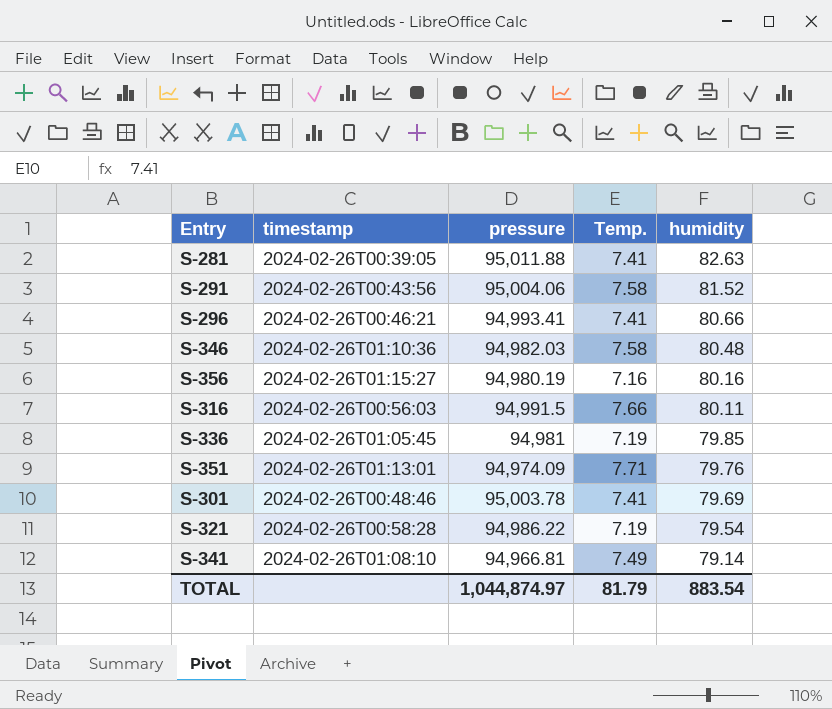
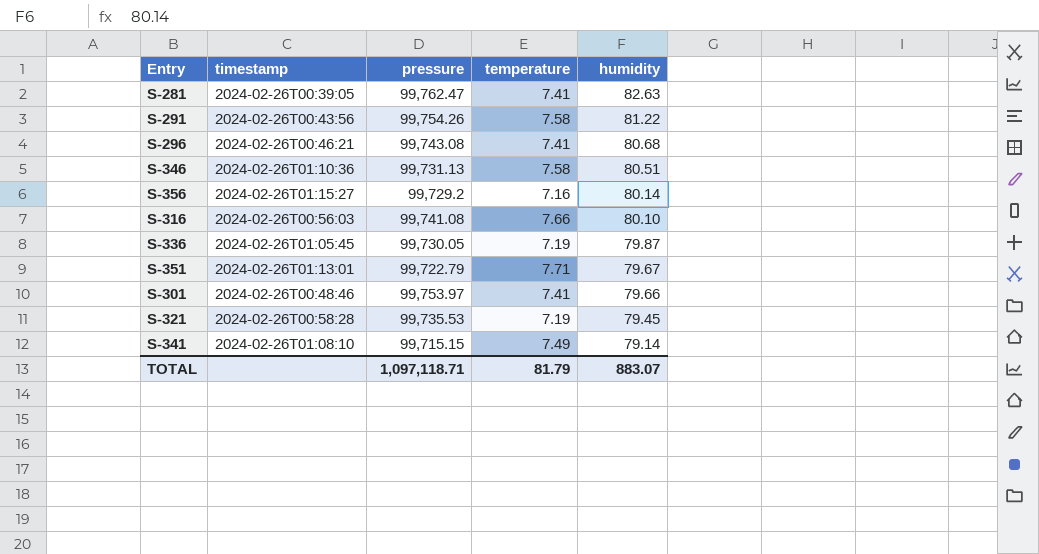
column name: Temp. -> temperature
S-281 | pressure: 95,011.88 -> 99,762.47
S-291 | pressure: 95,004.06 -> 99,754.26
S-291 | humidity: 81.52 -> 81.22
S-296 | pressure: 94,993.41 -> 99,743.08
S-296 | humidity: 80.66 -> 80.68
S-346 | pressure: 94,982.03 -> 99,731.13
S-346 | humidity: 80.48 -> 80.51
S-356 | pressure: 94,980.19 -> 99,729.2
S-356 | humidity: 80.16 -> 80.14
S-316 | pressure: 94,991.5 -> 99,741.08
S-316 | humidity: 80.11 -> 80.10
S-336 | pressure: 94,981 -> 99,730.05
S-336 | humidity: 79.85 -> 79.87
S-351 | pressure: 94,974.09 -> 99,722.79
S-351 | humidity: 79.76 -> 79.67
S-301 | pressure: 95,003.78 -> 99,753.97
S-301 | humidity: 79.69 -> 79.66
S-321 | pressure: 94,986.22 -> 99,735.53
S-321 | humidity: 79.54 -> 79.45
S-341 | pressure: 94,966.81 -> 99,715.15
TOTAL | pressure: 1,044,874.97 -> 1,097,118.71
TOTAL | humidity: 883.54 -> 883.07

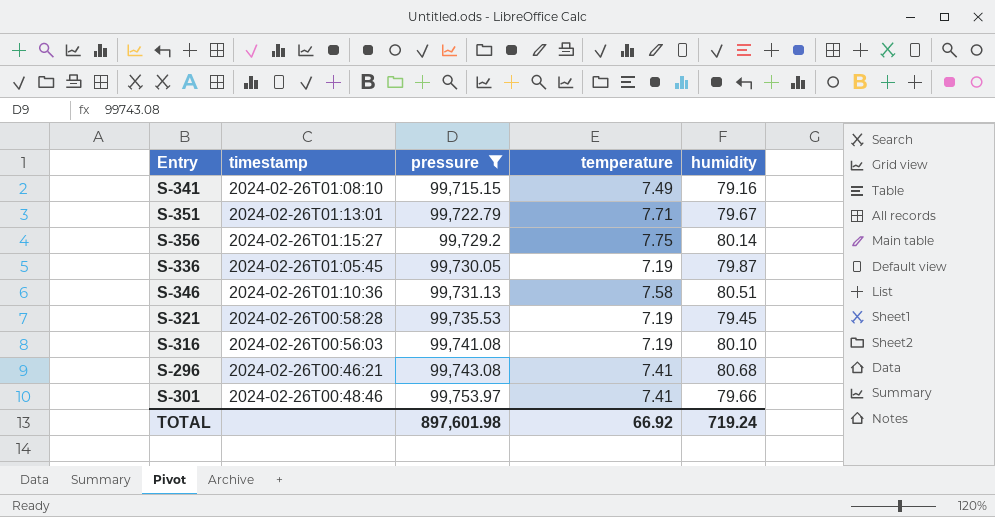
filter: none -> pressure <= 99,753.97
row order: humidity descending -> pressure ascending
S-341 | humidity: 79.14 -> 79.16
S-356 | temperature: 7.16 -> 7.75
S-316 | temperature: 7.66 -> 7.19
TOTAL | pressure: 1,097,118.71 -> 897,601.98
TOTAL | temperature: 81.79 -> 66.92
TOTAL | humidity: 883.07 -> 719.24

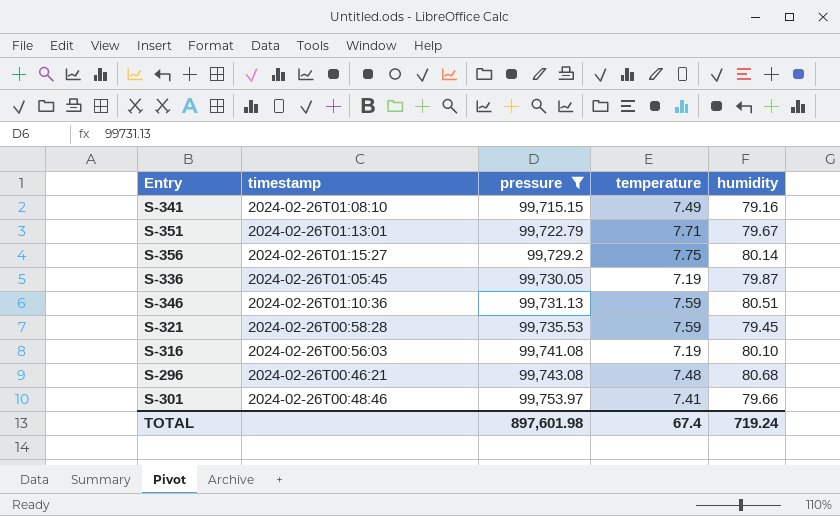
S-346 | temperature: 7.58 -> 7.59
S-321 | temperature: 7.19 -> 7.59
S-296 | temperature: 7.41 -> 7.48
TOTAL | temperature: 66.92 -> 67.4

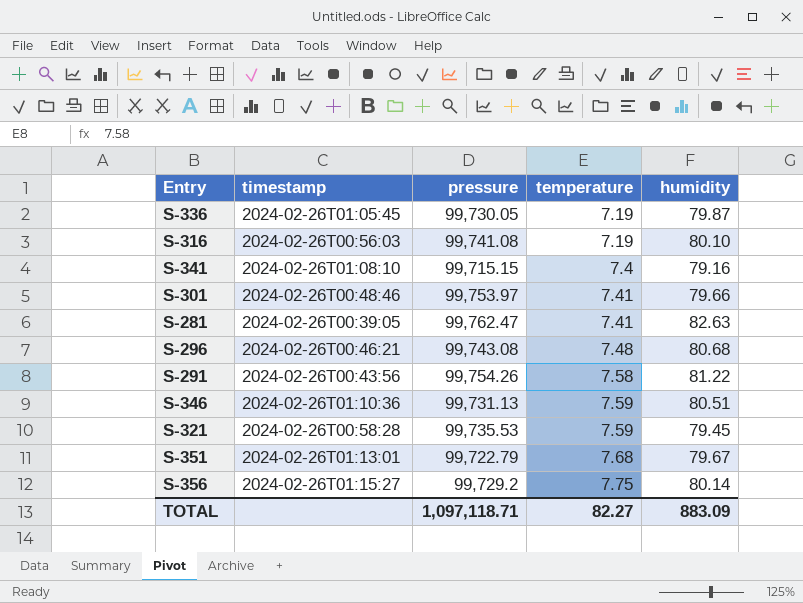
filter: pressure <= 99,753.97 -> none
row order: pressure ascending -> temperature ascending
S-341 | temperature: 7.49 -> 7.4
S-351 | temperature: 7.71 -> 7.68
TOTAL | pressure: 897,601.98 -> 1,097,118.71
TOTAL | temperature: 67.4 -> 82.27
TOTAL | humidity: 719.24 -> 883.09

